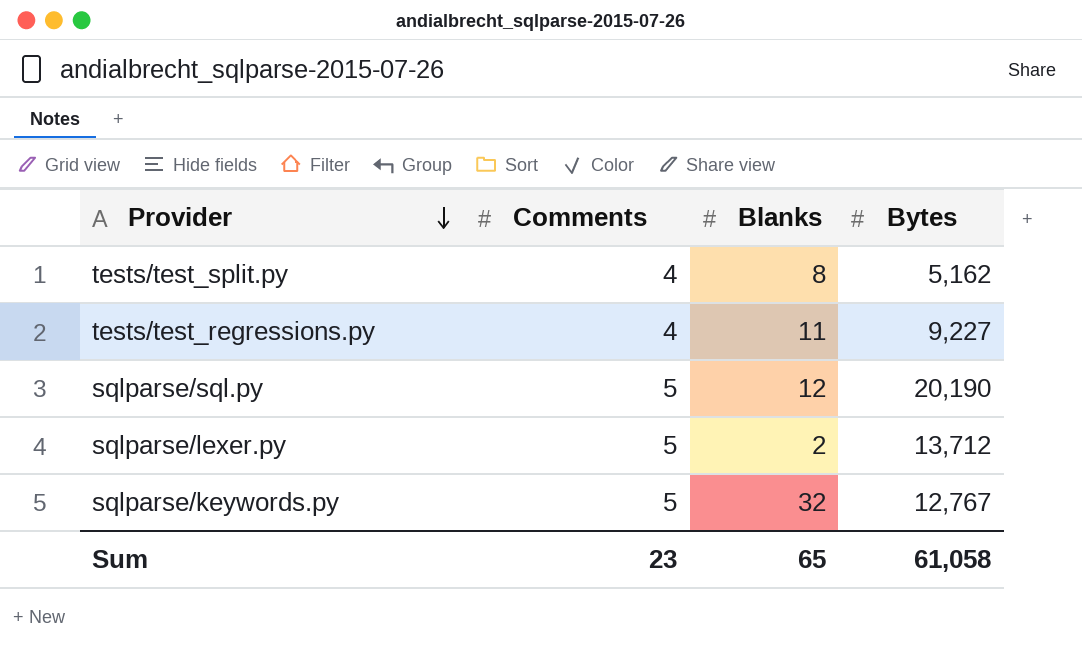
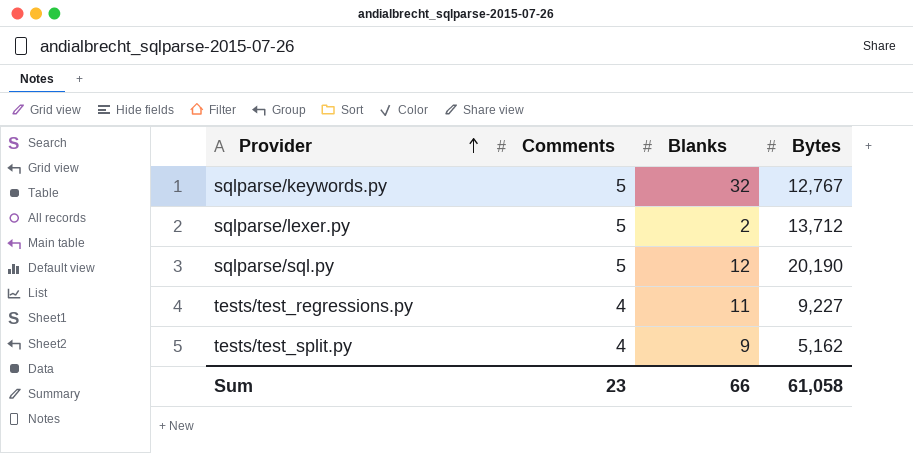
row order: Provider descending -> Provider ascending
tests/test_split.py | Blanks: 8 -> 9
Sum | Blanks: 65 -> 66

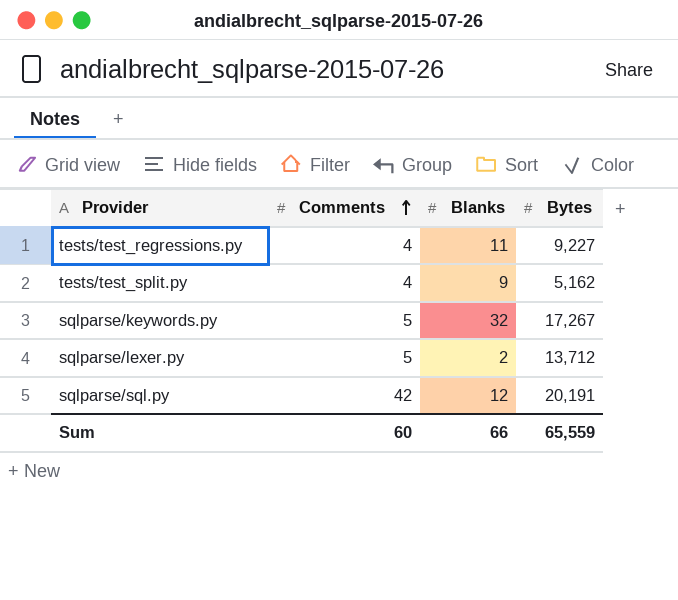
row order: Provider ascending -> Comments ascending
sqlparse/keywords.py | Bytes: 12,767 -> 17,267
sqlparse/sql.py | Comments: 5 -> 42
sqlparse/sql.py | Bytes: 20,190 -> 20,191
Sum | Comments: 23 -> 60
Sum | Bytes: 61,058 -> 65,559

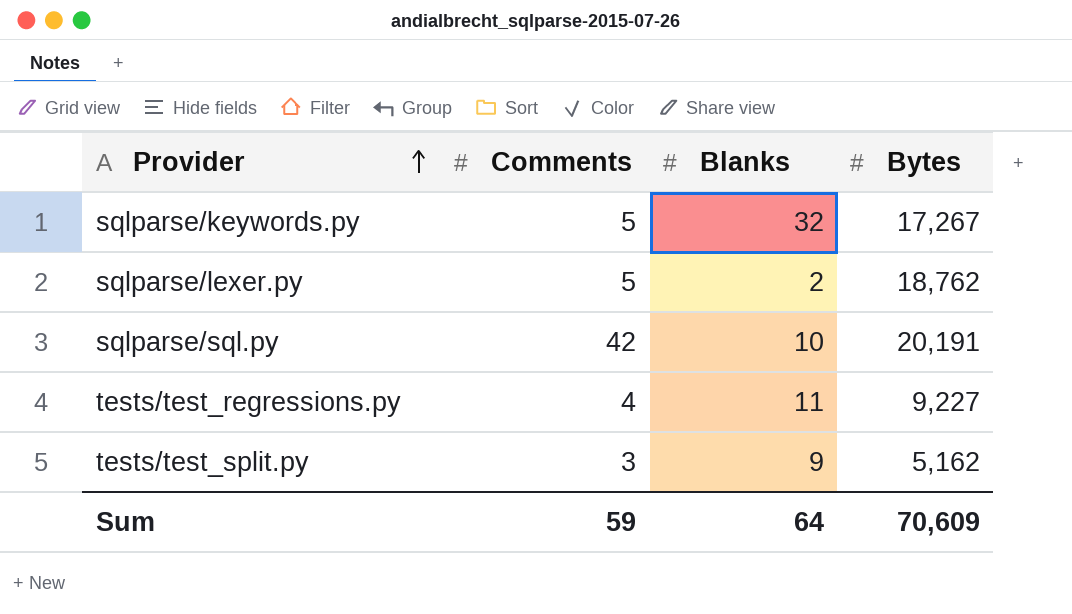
row order: Comments ascending -> Provider ascending
sqlparse/lexer.py | Bytes: 13,712 -> 18,762
sqlparse/sql.py | Blanks: 12 -> 10
tests/test_split.py | Comments: 4 -> 3
Sum | Comments: 60 -> 59
Sum | Blanks: 66 -> 64
Sum | Bytes: 65,559 -> 70,609

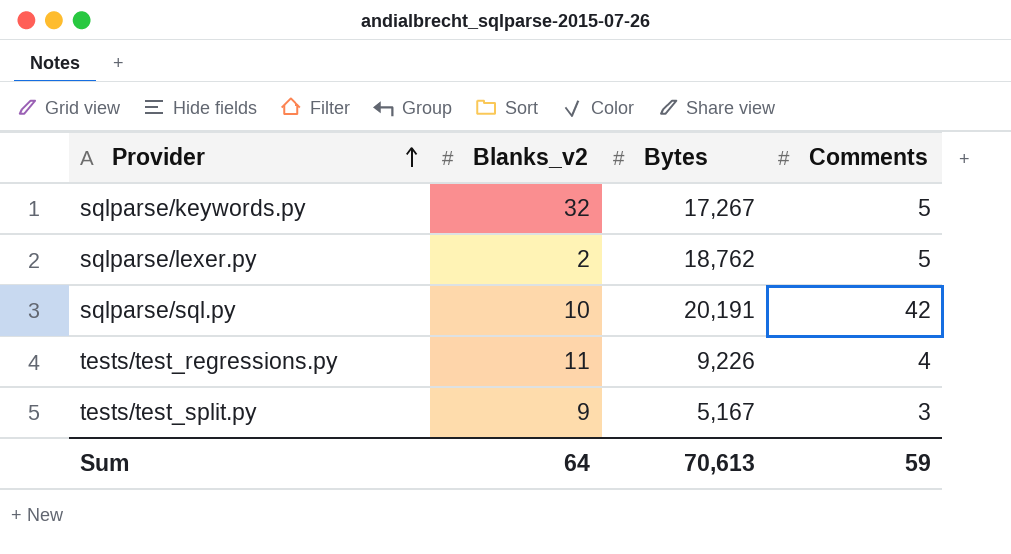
column name: Blanks -> Blanks_v2
column Comments | position: 2 -> 4
tests/test_regressions.py | Bytes: 9,227 -> 9,226
tests/test_split.py | Bytes: 5,162 -> 5,167
Sum | Bytes: 70,609 -> 70,613

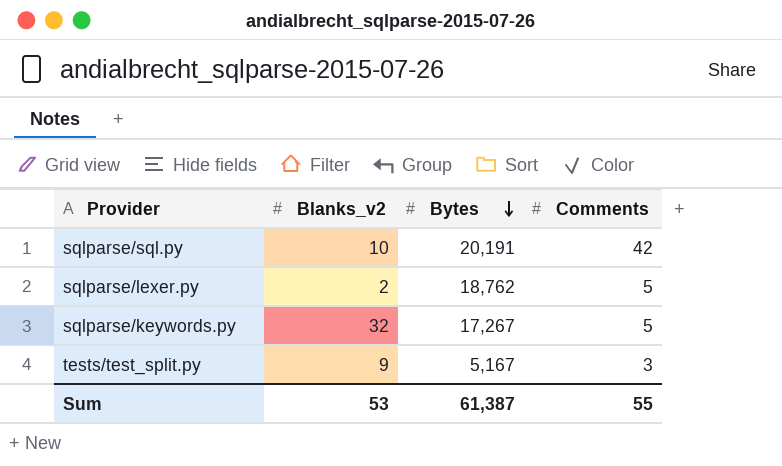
row order: Provider ascending -> Bytes descending
row tests/test_regressions.py: 11 | 9,226 | 4 -> none
Sum | Blanks_v2: 64 -> 53
Sum | Bytes: 70,613 -> 61,387
Sum | Comments: 59 -> 55

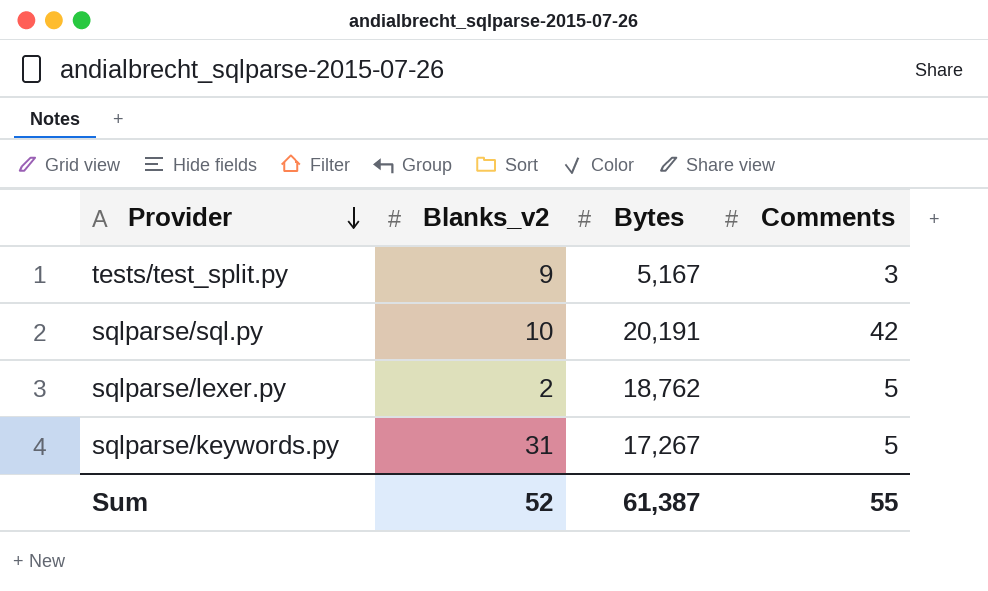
row order: Bytes descending -> Provider descending
sqlparse/keywords.py | Blanks_v2: 32 -> 31
Sum | Blanks_v2: 53 -> 52

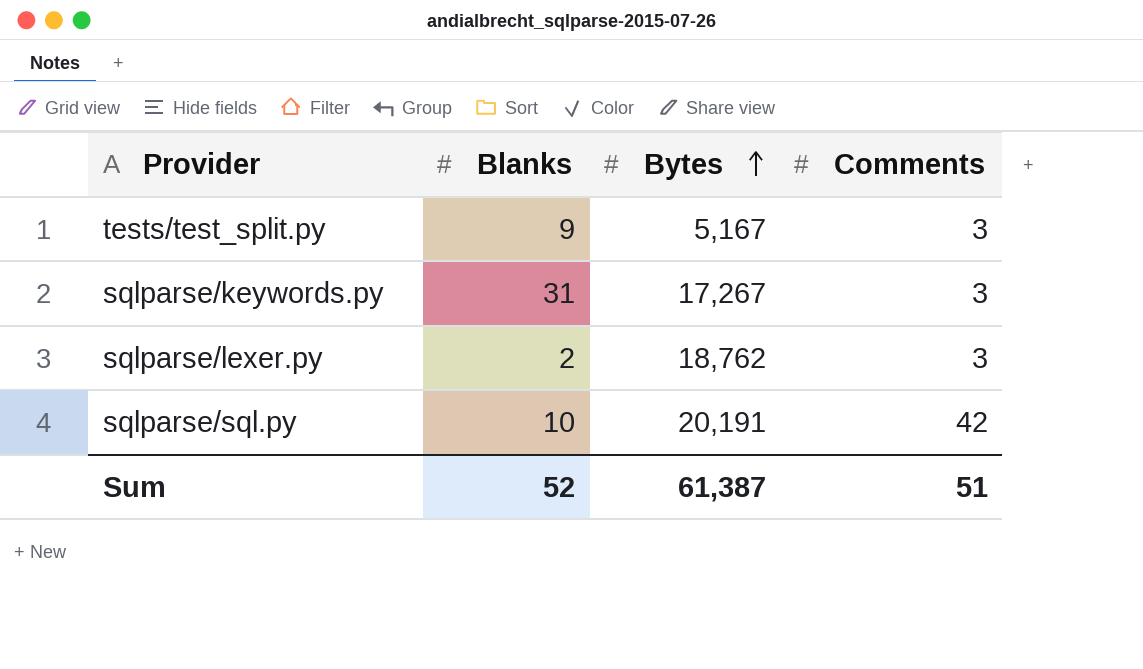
row order: Provider descending -> Bytes ascending
column name: Blanks_v2 -> Blanks
sqlparse/keywords.py | Comments: 5 -> 3
sqlparse/lexer.py | Comments: 5 -> 3
Sum | Comments: 55 -> 51

